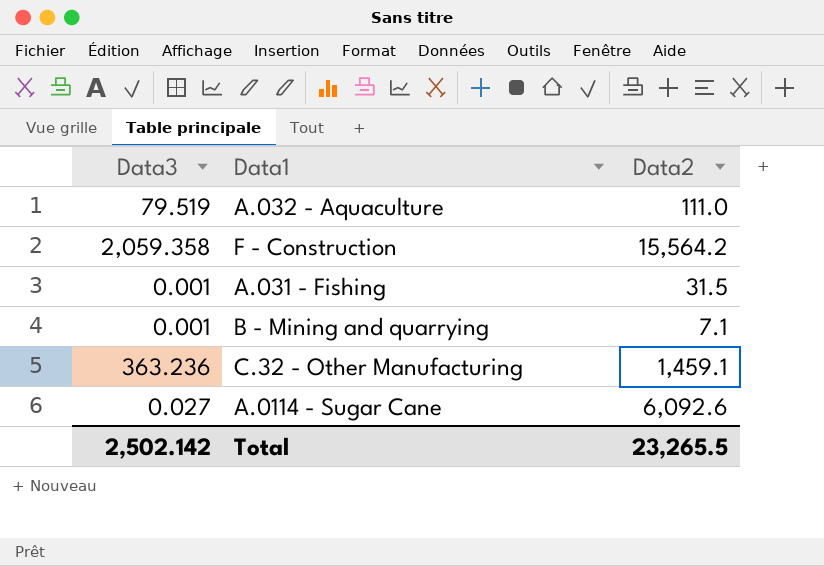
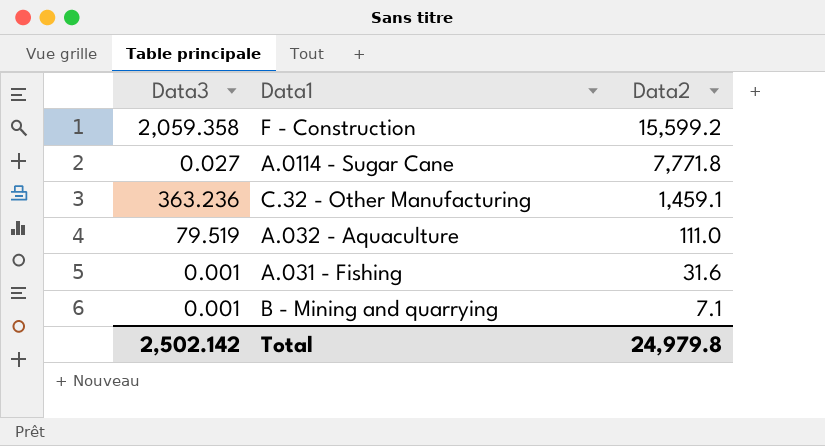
row order: none -> Data2 descending
F - Construction | Data2: 15,564.2 -> 15,599.2
A.0114 - Sugar Cane | Data2: 6,092.6 -> 7,771.8
A.031 - Fishing | Data2: 31.5 -> 31.6
Total | Data2: 23,265.5 -> 24,979.8

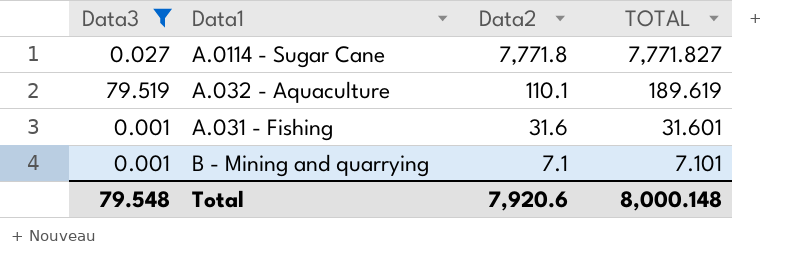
filter: none -> Data3 <= 79.519
column TOTAL | formula: none -> [Data3] + [Data2]
A.032 - Aquaculture | Data2: 111.0 -> 110.1
Total | Data3: 2,502.142 -> 79.548
Total | Data2: 24,979.8 -> 7,920.6

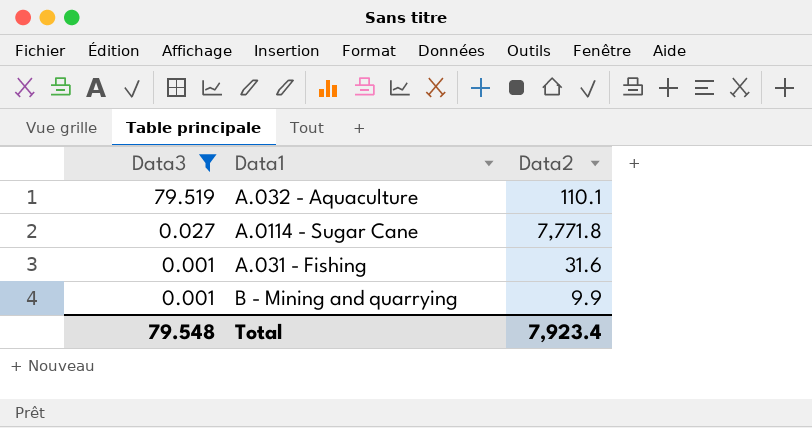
row order: Data2 descending -> Data3 descending
column TOTAL | formula: [Data3] + [Data2] -> none
B - Mining and quarrying | Data2: 7.1 -> 9.9
Total | Data2: 7,920.6 -> 7,923.4

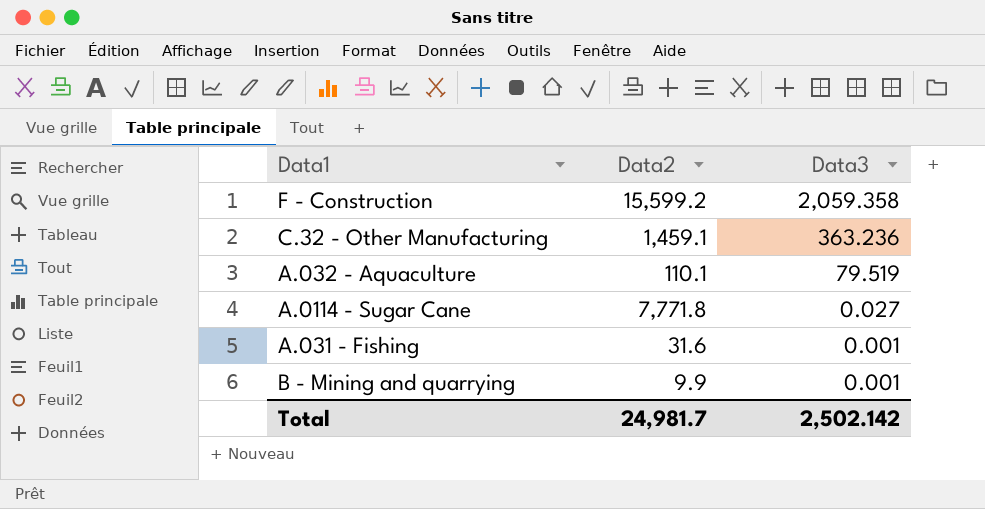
filter: Data3 <= 79.519 -> none
column Data3 | position: 1 -> 3
Total | Data2: 7,923.4 -> 24,981.7
Total | Data3: 79.548 -> 2,502.142

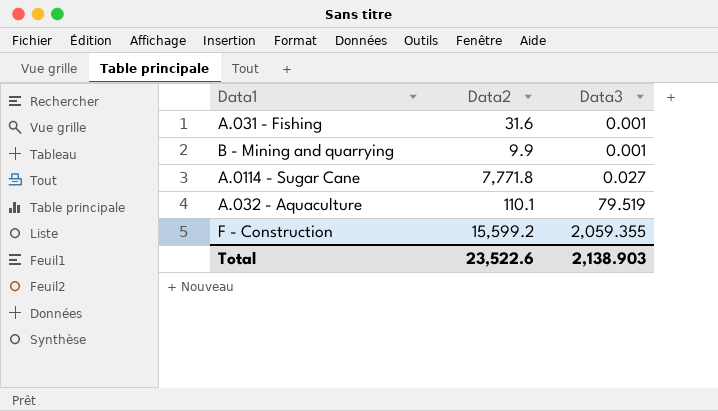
row order: Data3 descending -> Data3 ascending
row C.32 - Other Manufacturing: 1,459.1 | 363.236 -> none
F - Construction | Data3: 2,059.358 -> 2,059.355
Total | Data2: 24,981.7 -> 23,522.6
Total | Data3: 2,502.142 -> 2,138.903

